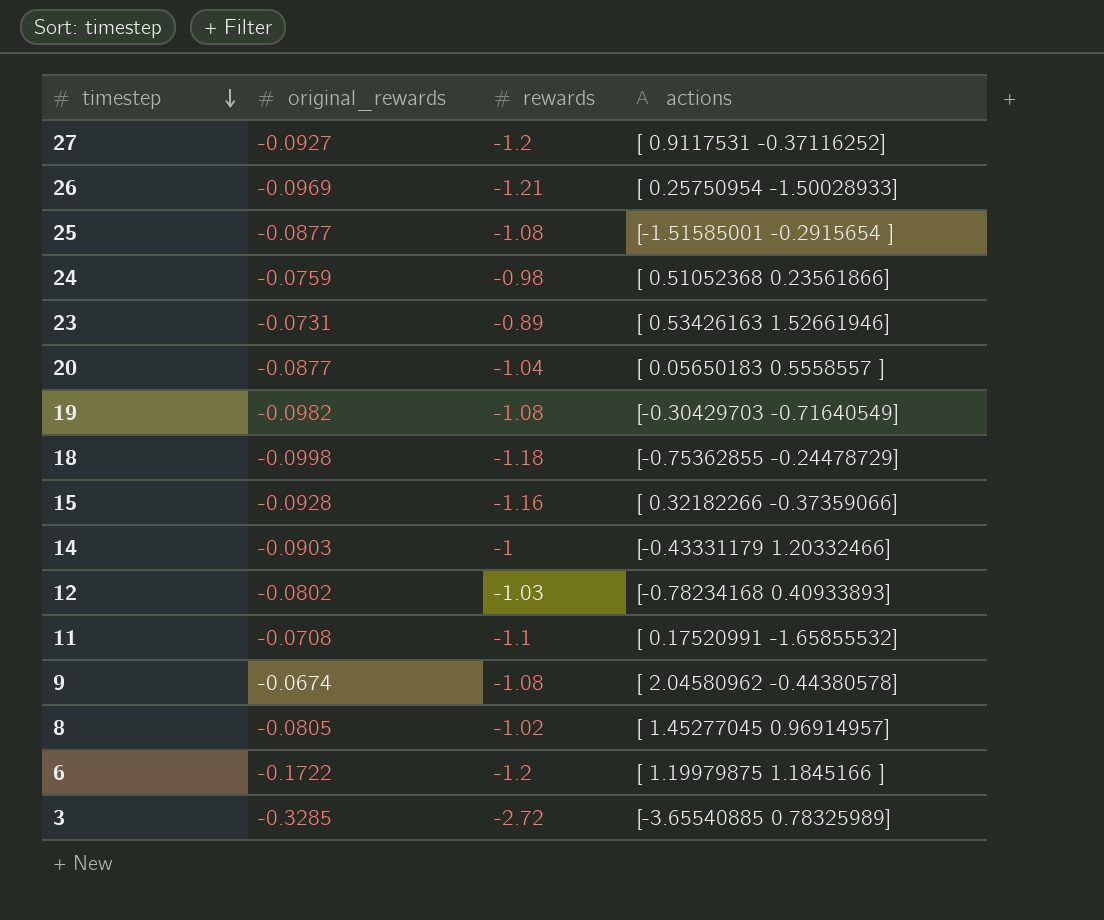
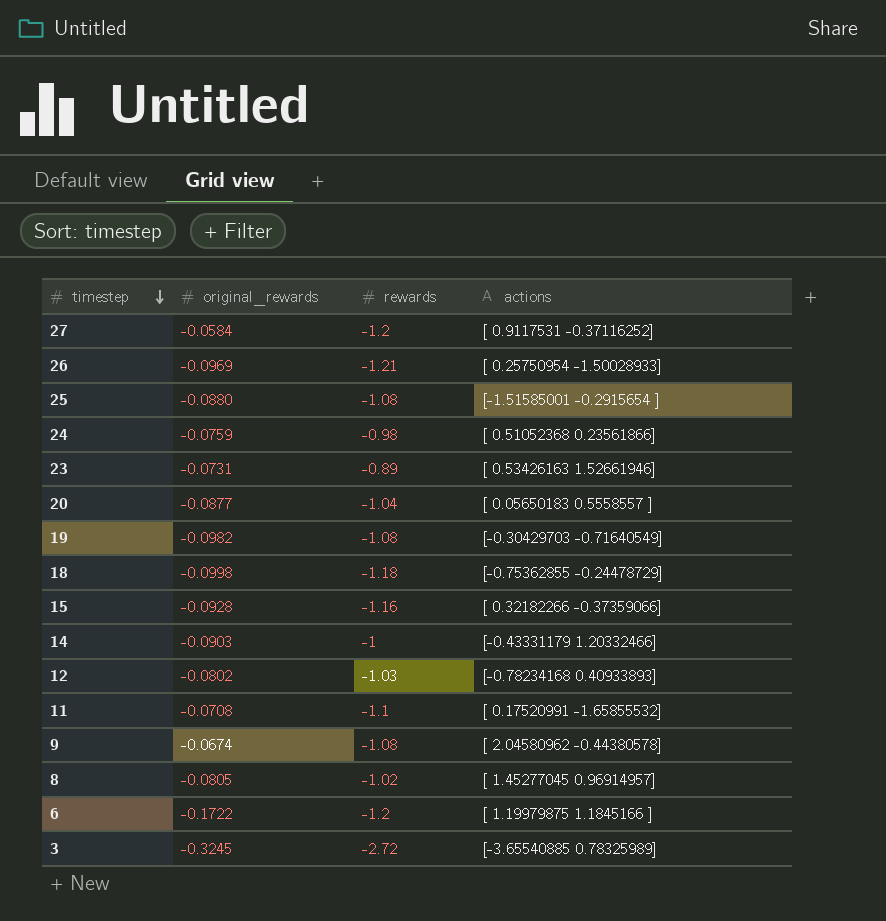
27 | original_rewards: -0.0927 -> -0.0584
25 | original_rewards: -0.0877 -> -0.0880
3 | original_rewards: -0.3285 -> -0.3245

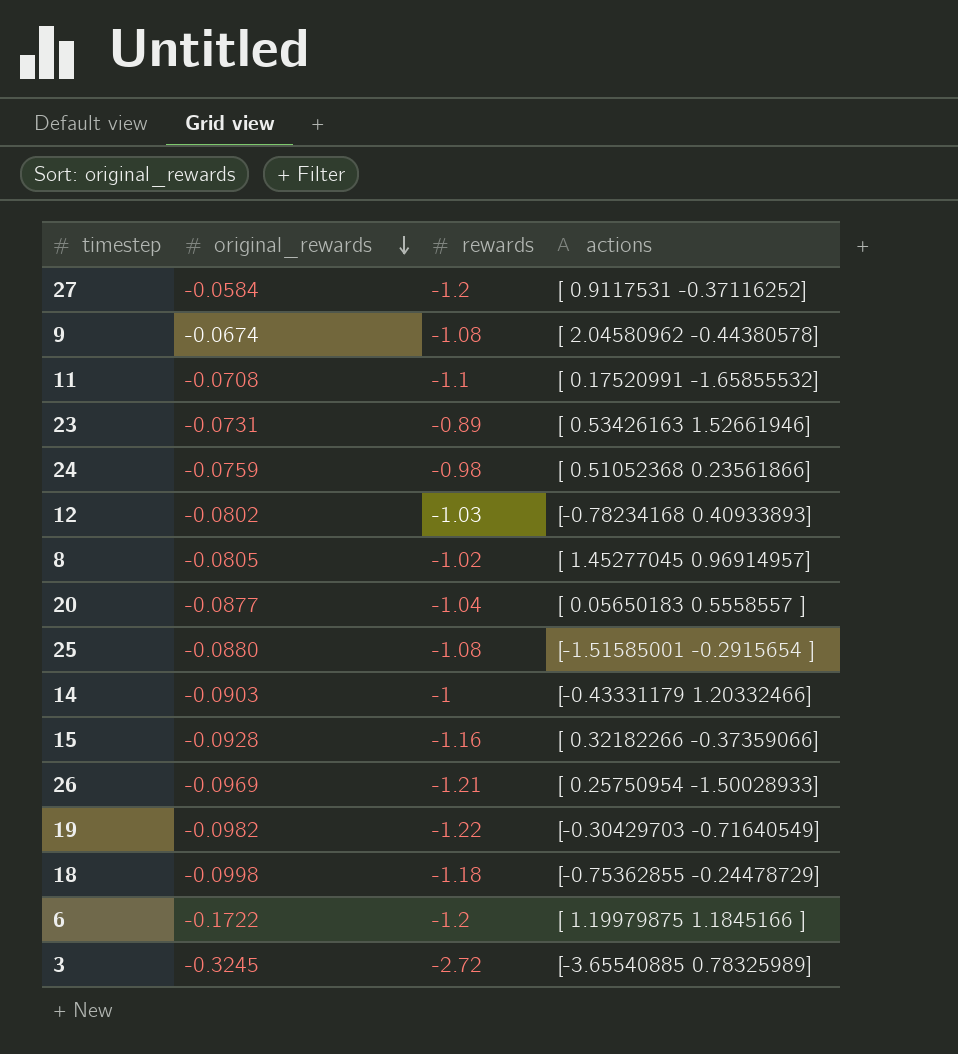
row order: timestep descending -> original_rewards descending
19 | rewards: -1.08 -> -1.22

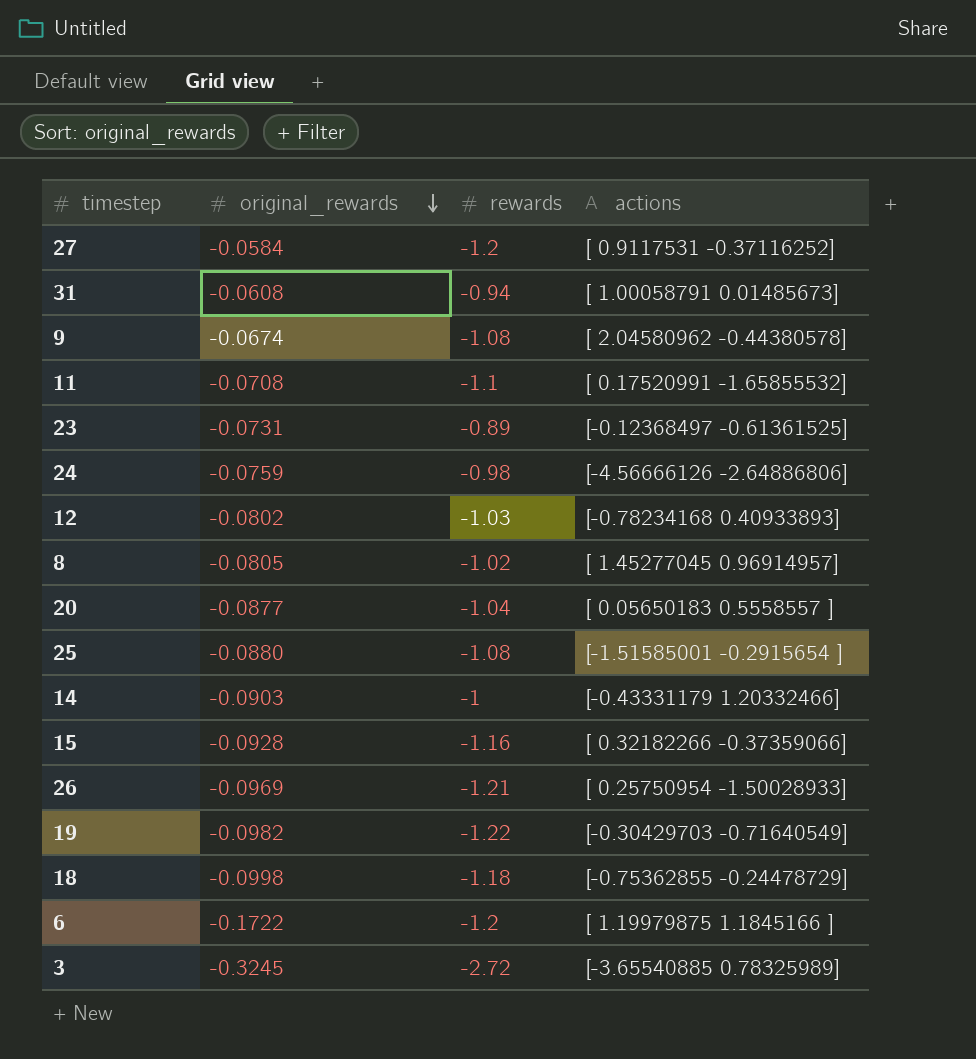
row 31: none -> -0.0608 | -0.94 | [ 1.00058791 0.01485673]
23 | actions: [ 0.53426163 1.52661946] -> [-0.12368497 -0.61361525]
24 | actions: [ 0.51052368 0.23561866] -> [-4.56666126 -2.64886806]

